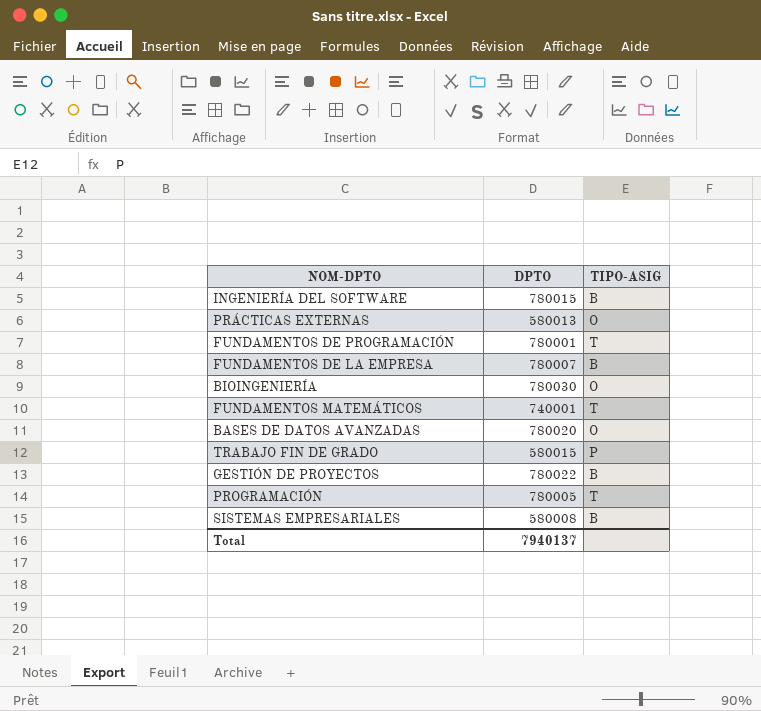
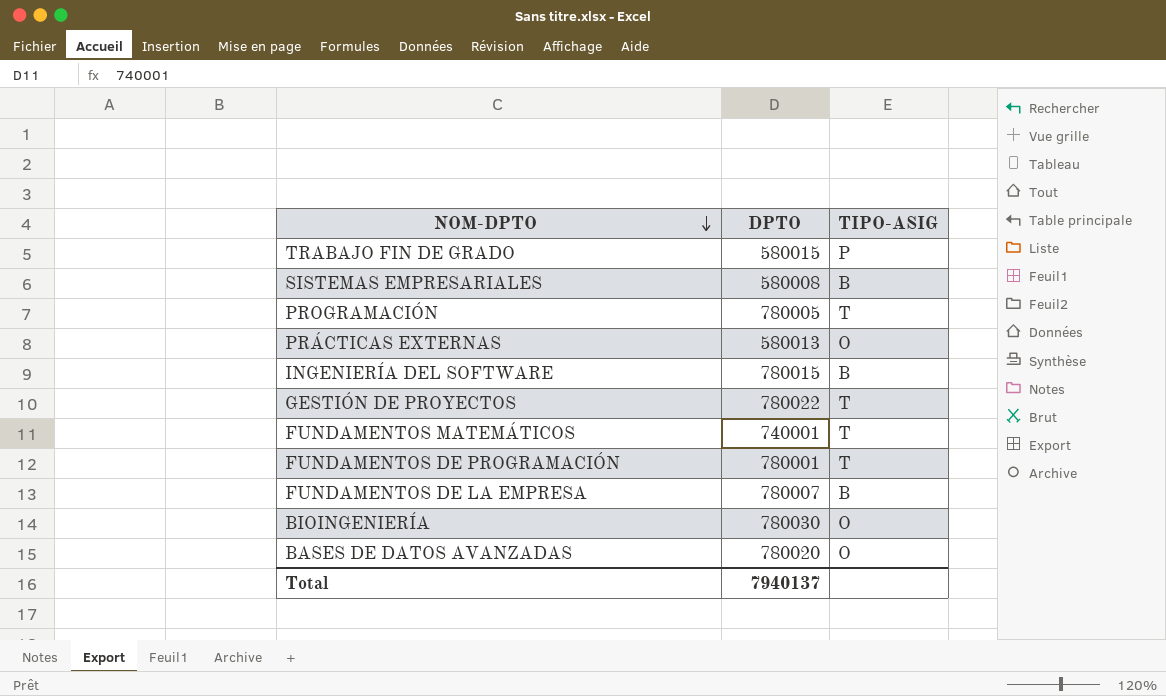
row order: none -> NOM-DPTO descending
GESTIÓN DE PROYECTOS | TIPO-ASIG: B -> T

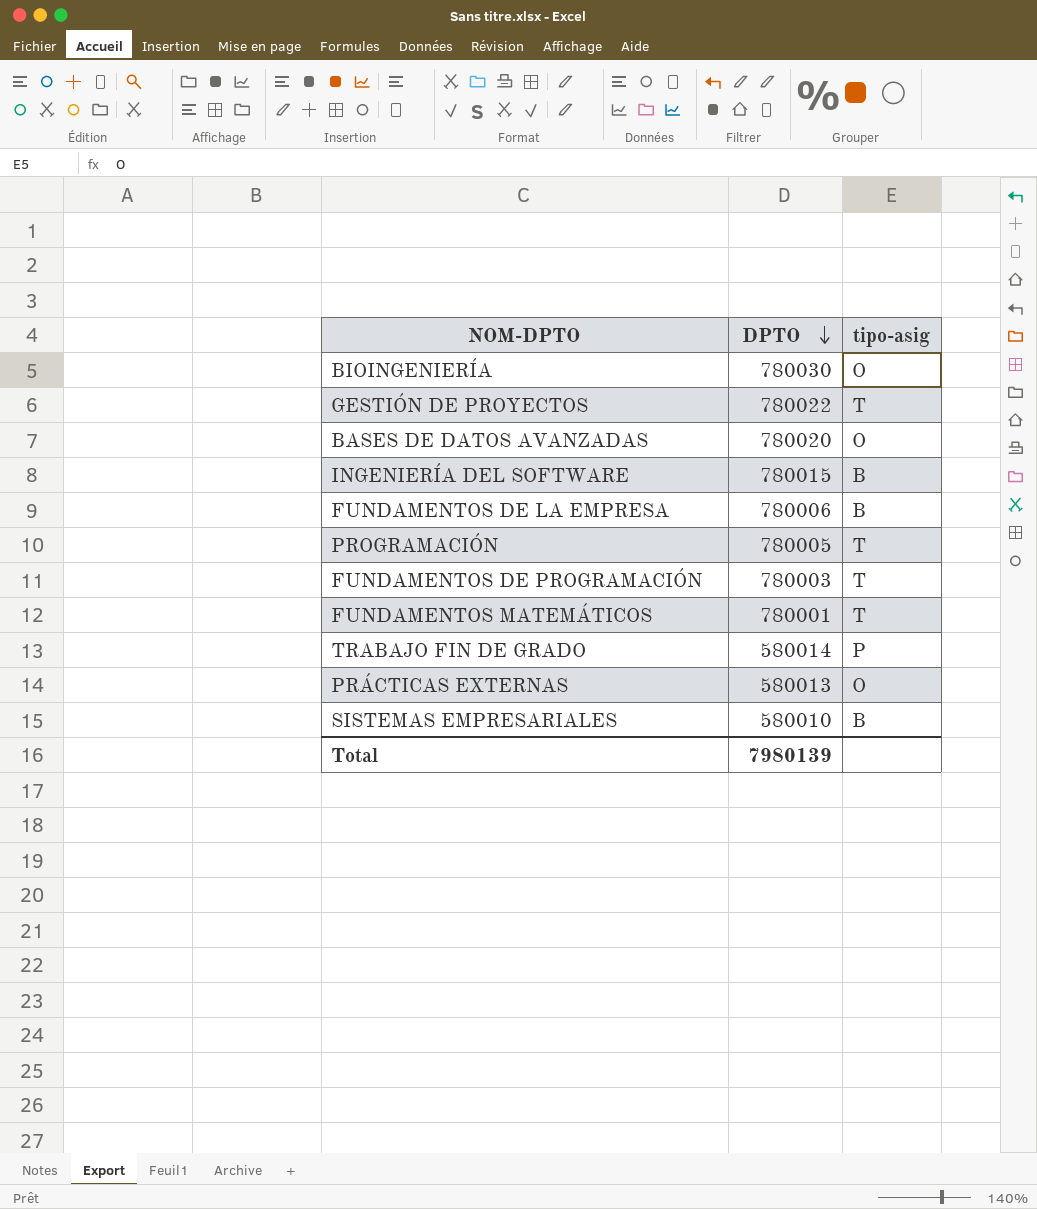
row order: NOM-DPTO descending -> DPTO descending
column name: TIPO-ASIG -> tipo-asig
FUNDAMENTOS DE LA EMPRESA | DPTO: 780007 -> 780006
FUNDAMENTOS DE PROGRAMACIÓN | DPTO: 780001 -> 780003
FUNDAMENTOS MATEMÁTICOS | DPTO: 740001 -> 780001
TRABAJO FIN DE GRADO | DPTO: 580015 -> 580014
SISTEMAS EMPRESARIALES | DPTO: 580008 -> 580010
Total | DPTO: 7940137 -> 7980139

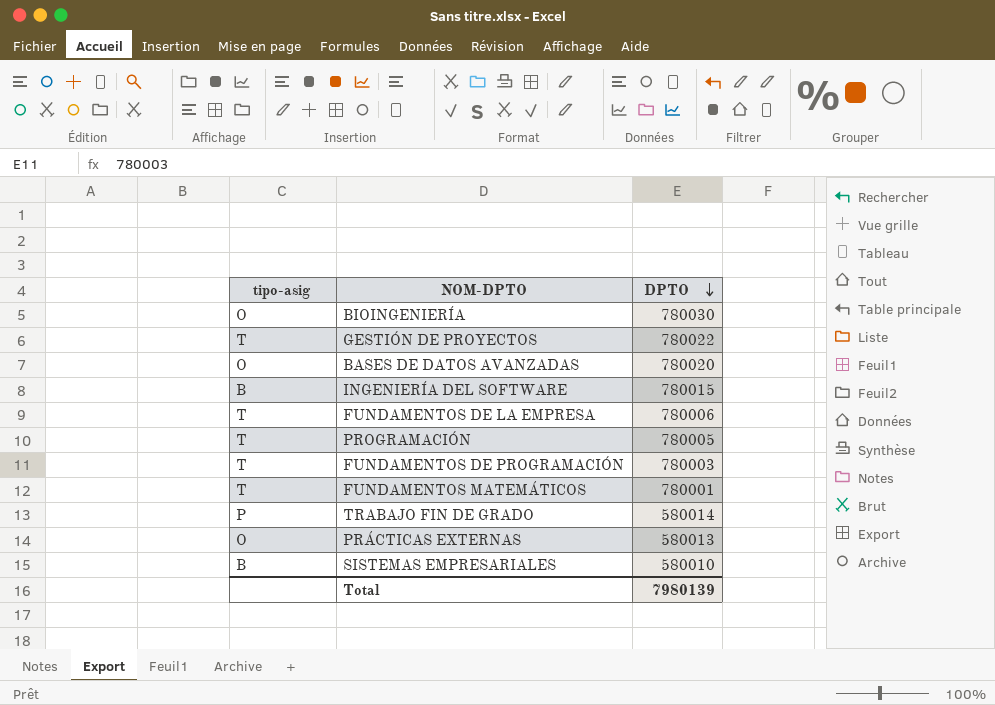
column tipo-asig | position: 3 -> 1
FUNDAMENTOS DE LA EMPRESA | tipo-asig: B -> T

